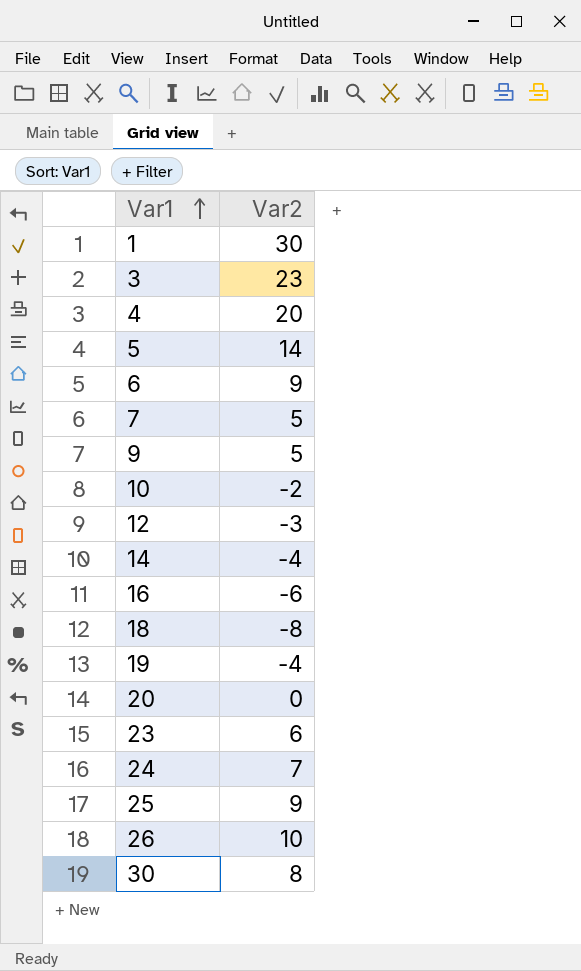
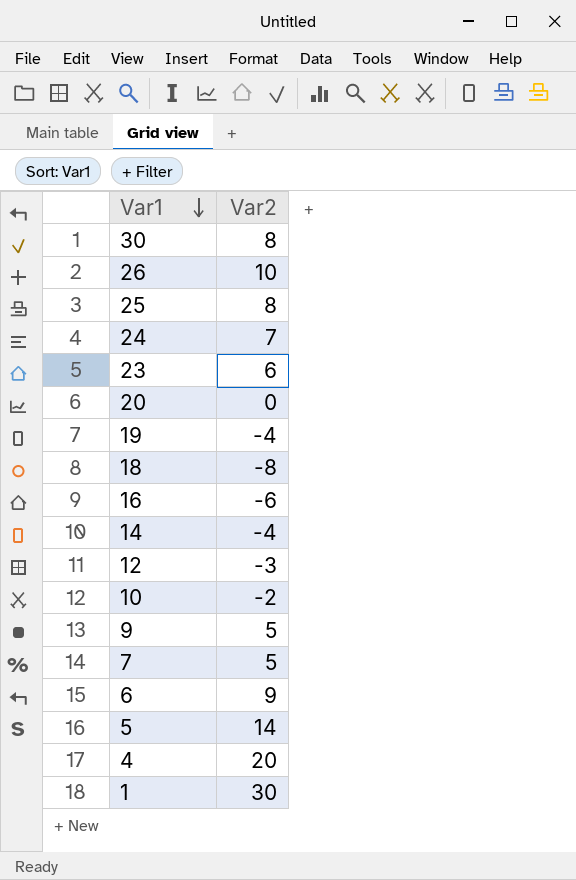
row order: Var1 ascending -> Var1 descending
row 3: 23 -> none
25 | Var2: 9 -> 8

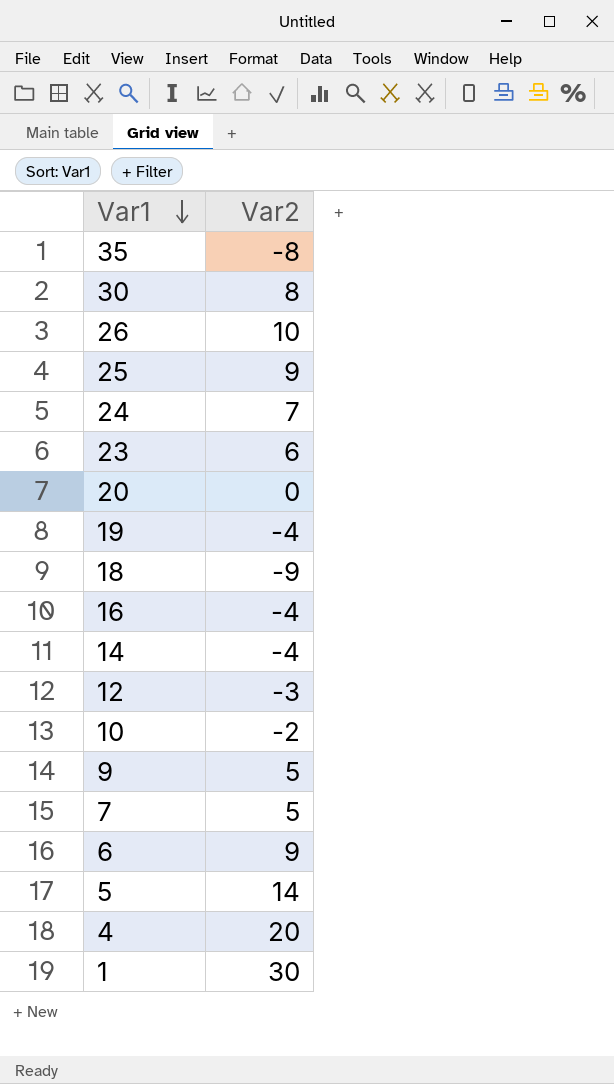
row 35: none -> -8
25 | Var2: 8 -> 9
18 | Var2: -8 -> -9
16 | Var2: -6 -> -4

